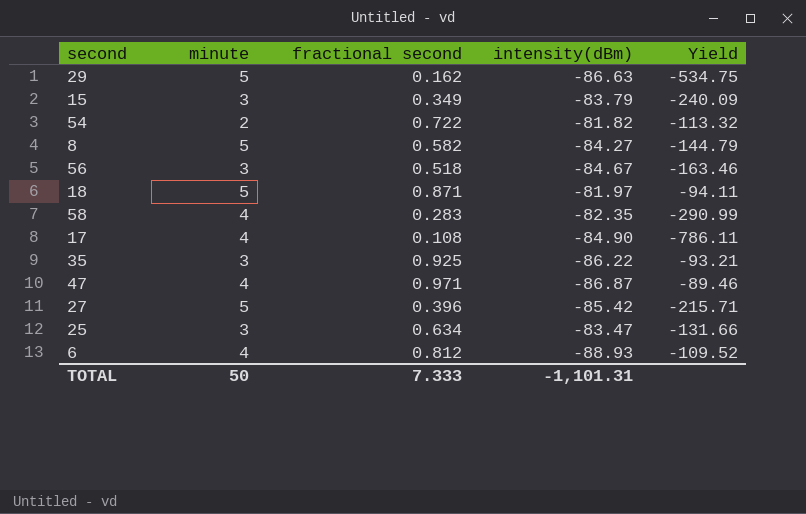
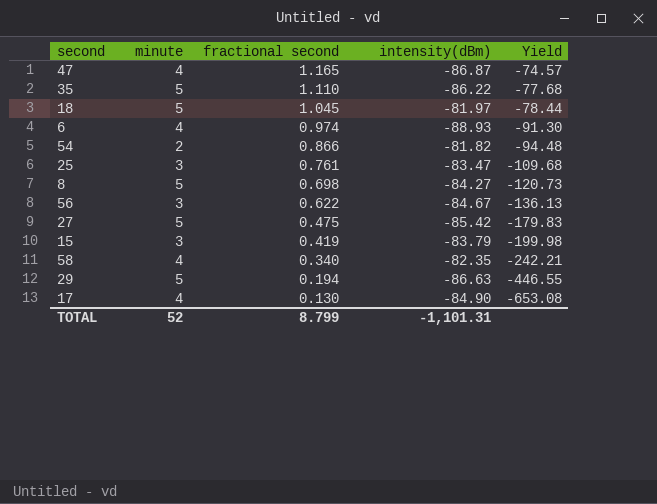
row order: none -> fractional second descending
47 | fractional second: 0.971 -> 1.165
47 | Yield: -89.46 -> -74.57
35 | minute: 3 -> 5
35 | fractional second: 0.925 -> 1.110
35 | Yield: -93.21 -> -77.68
18 | fractional second: 0.871 -> 1.045
18 | Yield: -94.11 -> -78.44
6 | fractional second: 0.812 -> 0.974
6 | Yield: -109.52 -> -91.30
54 | fractional second: 0.722 -> 0.866
54 | Yield: -113.32 -> -94.48
25 | fractional second: 0.634 -> 0.761
25 | Yield: -131.66 -> -109.68
8 | fractional second: 0.582 -> 0.698
8 | Yield: -144.79 -> -120.73
56 | fractional second: 0.518 -> 0.622
56 | Yield: -163.46 -> -136.13
27 | fractional second: 0.396 -> 0.475
27 | Yield: -215.71 -> -179.83
15 | fractional second: 0.349 -> 0.419
15 | Yield: -240.09 -> -199.98
58 | fractional second: 0.283 -> 0.340
58 | Yield: -290.99 -> -242.21
29 | fractional second: 0.162 -> 0.194
29 | Yield: -534.75 -> -446.55
17 | fractional second: 0.108 -> 0.130
17 | Yield: -786.11 -> -653.08
TOTAL | minute: 50 -> 52
TOTAL | fractional second: 7.333 -> 8.799

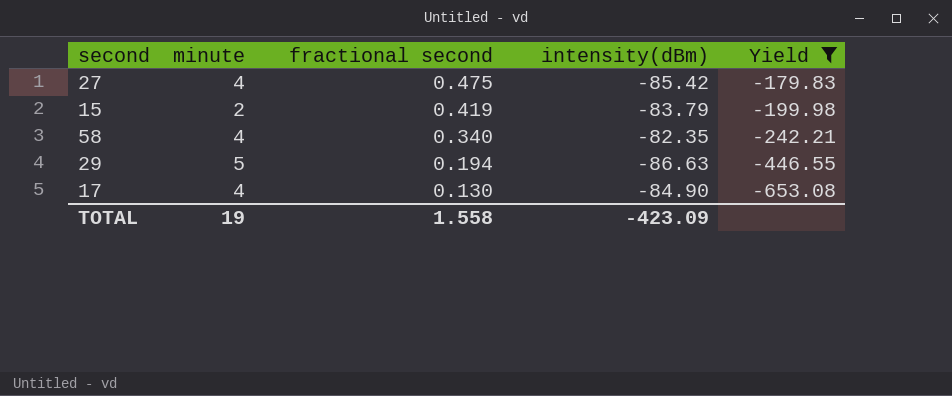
filter: none -> Yield <= -179.83
27 | minute: 5 -> 4
15 | minute: 3 -> 2
TOTAL | minute: 52 -> 19
TOTAL | fractional second: 8.799 -> 1.558
TOTAL | intensity(dBm): -1,101.31 -> -423.09

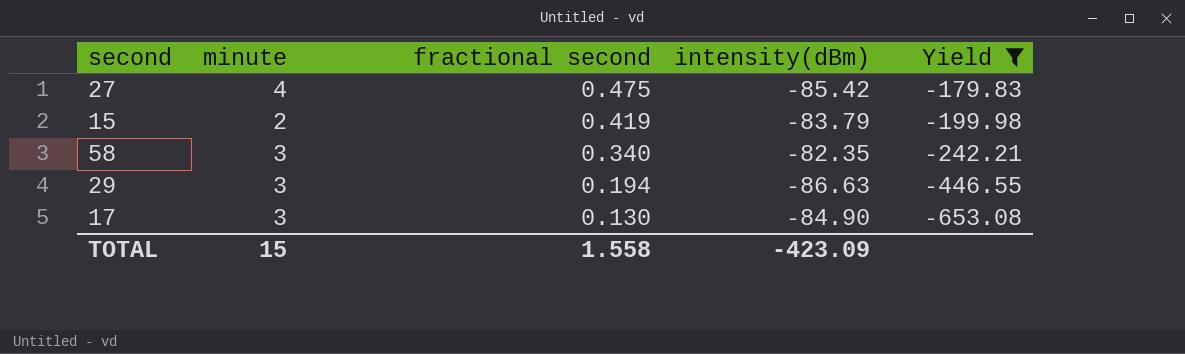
58 | minute: 4 -> 3
29 | minute: 5 -> 3
17 | minute: 4 -> 3
TOTAL | minute: 19 -> 15

